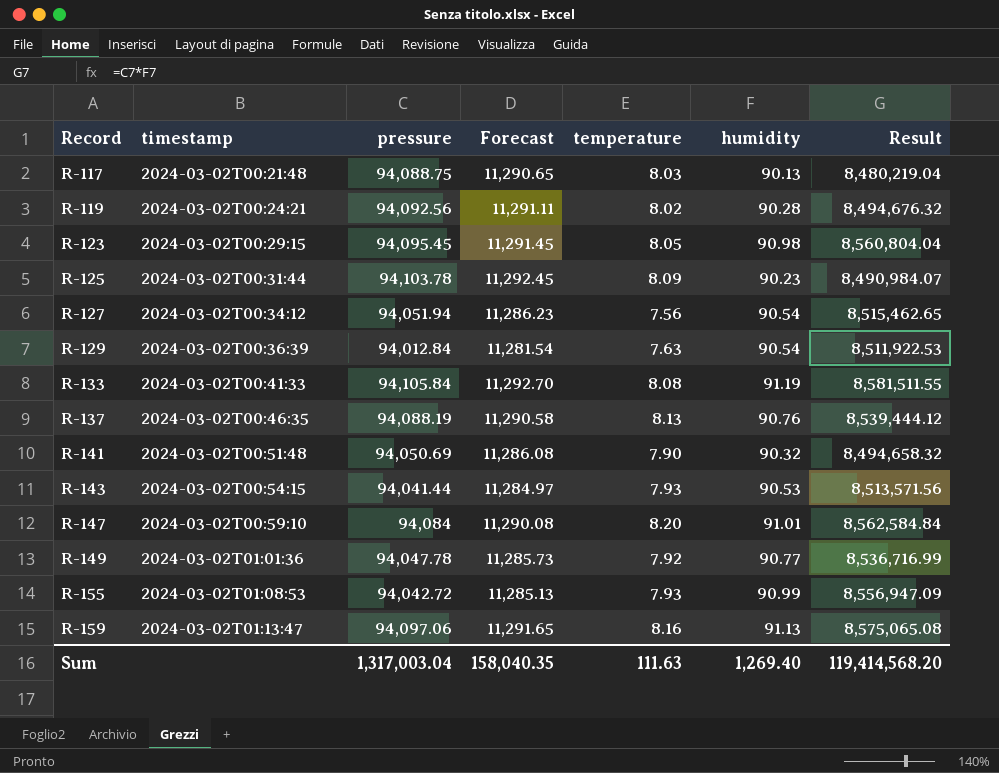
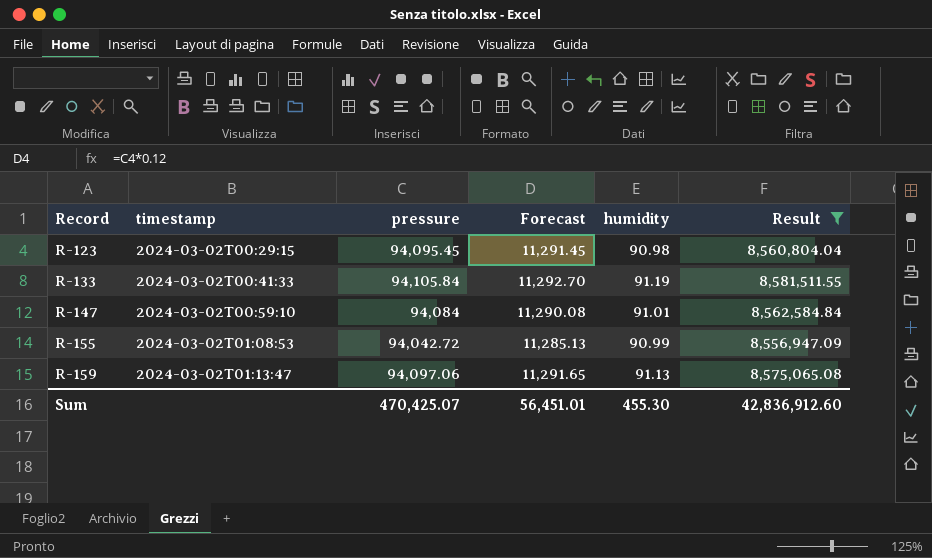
filter: none -> Result >= 8,556,947.09
column temperature | position: 5 -> none
Sum | pressure: 1,317,003.04 -> 470,425.07
Sum | Forecast: 158,040.35 -> 56,451.01
Sum | humidity: 1,269.40 -> 455.30
Sum | Result: 119,414,568.20 -> 42,836,912.60

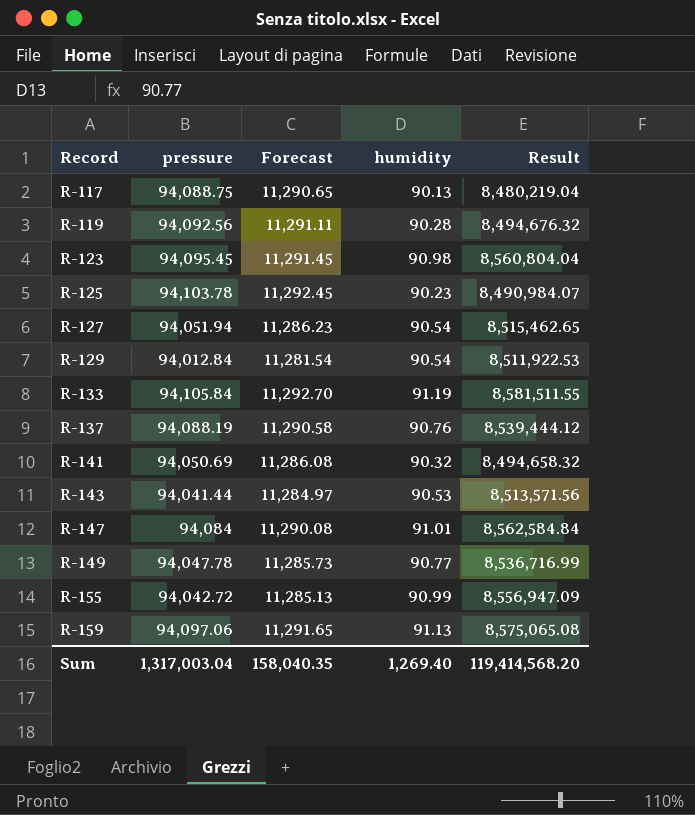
filter: Result >= 8,556,947.09 -> none
column timestamp | position: 2 -> none
Sum | pressure: 470,425.07 -> 1,317,003.04
Sum | Forecast: 56,451.01 -> 158,040.35
Sum | humidity: 455.30 -> 1,269.40
Sum | Result: 42,836,912.60 -> 119,414,568.20

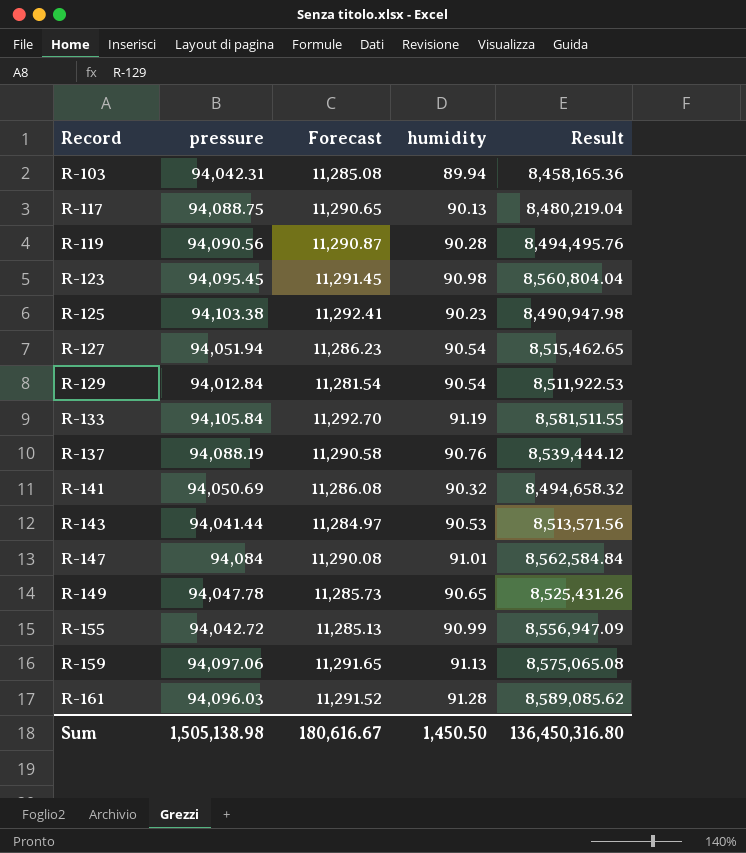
row R-103: none -> 94,042.31 | 11,285.08 | 89.94 | 8,458,165.36
R-119 | pressure: 94,092.56 -> 94,090.56
R-119 | Forecast: 11,291.11 -> 11,290.87
R-119 | Result: 8,494,676.32 -> 8,494,495.76
R-125 | pressure: 94,103.78 -> 94,103.38
R-125 | Forecast: 11,292.45 -> 11,292.41
R-125 | Result: 8,490,984.07 -> 8,490,947.98
R-149 | humidity: 90.77 -> 90.65
R-149 | Result: 8,536,716.99 -> 8,525,431.26
row R-161: none -> 94,096.03 | 11,291.52 | 91.28 | 8,589,085.62
Sum | pressure: 1,317,003.04 -> 1,505,138.98
Sum | Forecast: 158,040.35 -> 180,616.67
Sum | humidity: 1,269.40 -> 1,450.50
Sum | Result: 119,414,568.20 -> 136,450,316.80

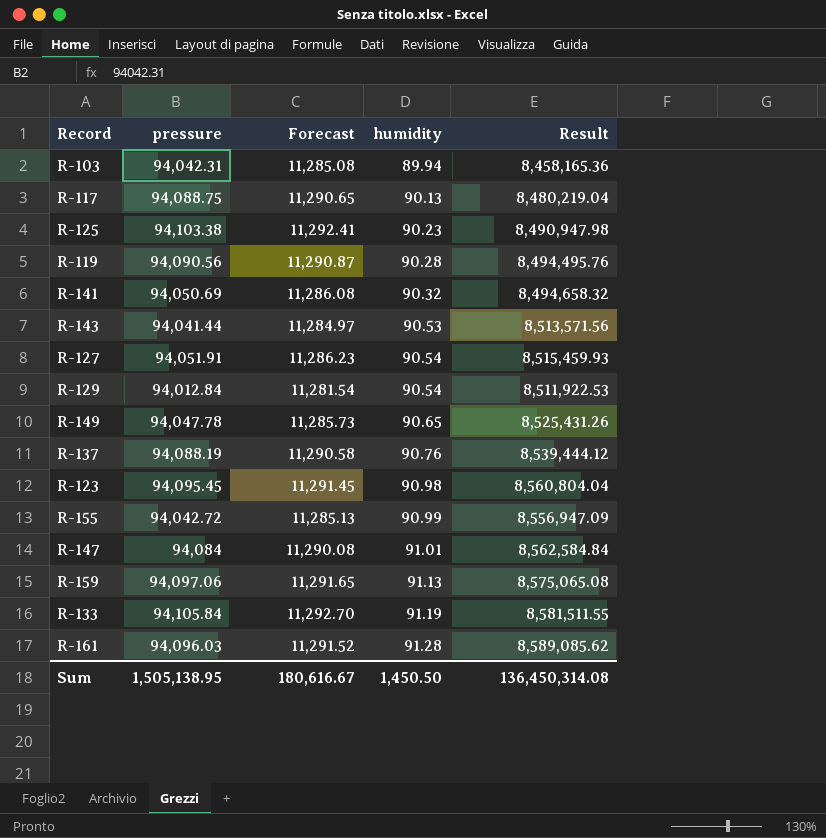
row order: Record ascending -> humidity ascending
R-127 | pressure: 94,051.94 -> 94,051.91
R-127 | Result: 8,515,462.65 -> 8,515,459.93
Sum | pressure: 1,505,138.98 -> 1,505,138.95
Sum | Result: 136,450,316.80 -> 136,450,314.08

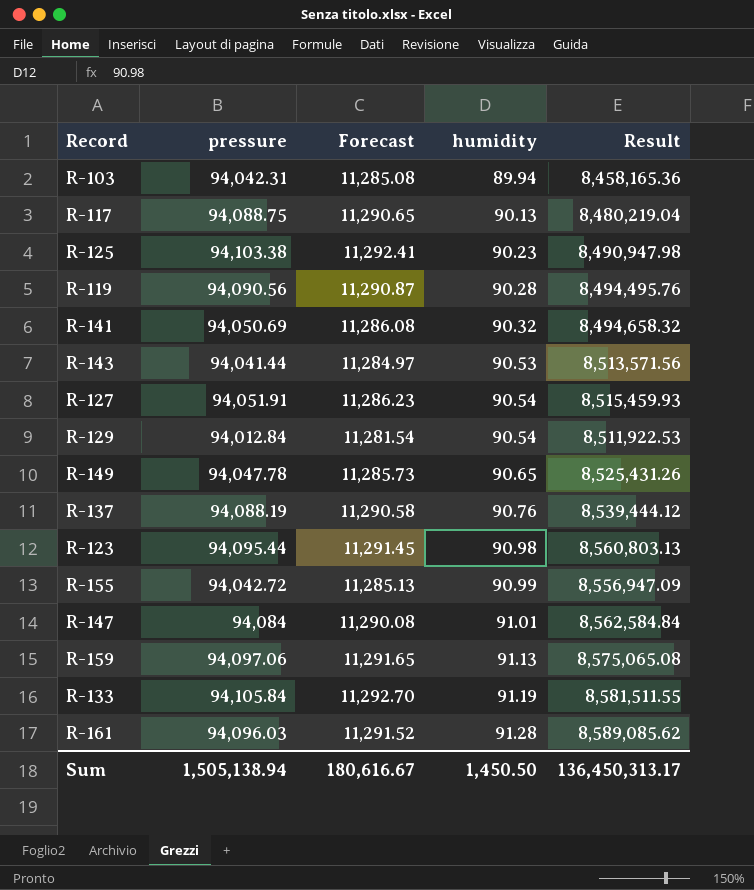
R-123 | pressure: 94,095.45 -> 94,095.44
R-123 | Result: 8,560,804.04 -> 8,560,803.13
Sum | pressure: 1,505,138.95 -> 1,505,138.94
Sum | Result: 136,450,314.08 -> 136,450,313.17

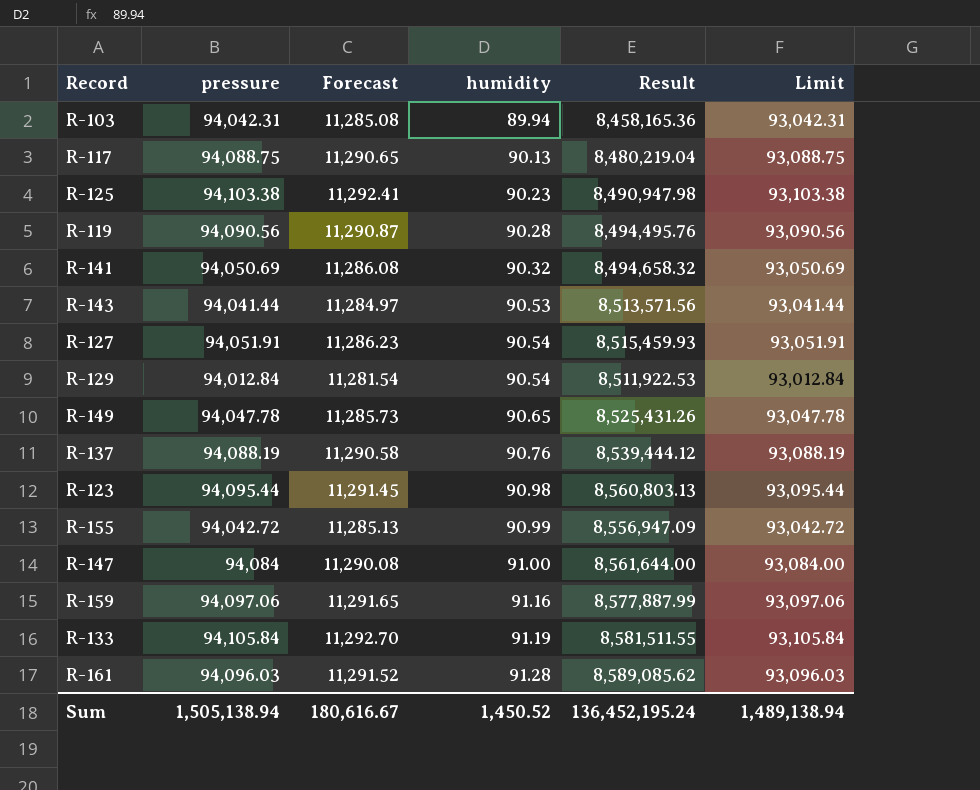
column Limit | formula: none -> [pressure] - 1000
R-147 | humidity: 91.01 -> 91.00
R-147 | Result: 8,562,584.84 -> 8,561,644.00
R-159 | humidity: 91.13 -> 91.16
R-159 | Result: 8,575,065.08 -> 8,577,887.99
Sum | humidity: 1,450.50 -> 1,450.52
Sum | Result: 136,450,313.17 -> 136,452,195.24

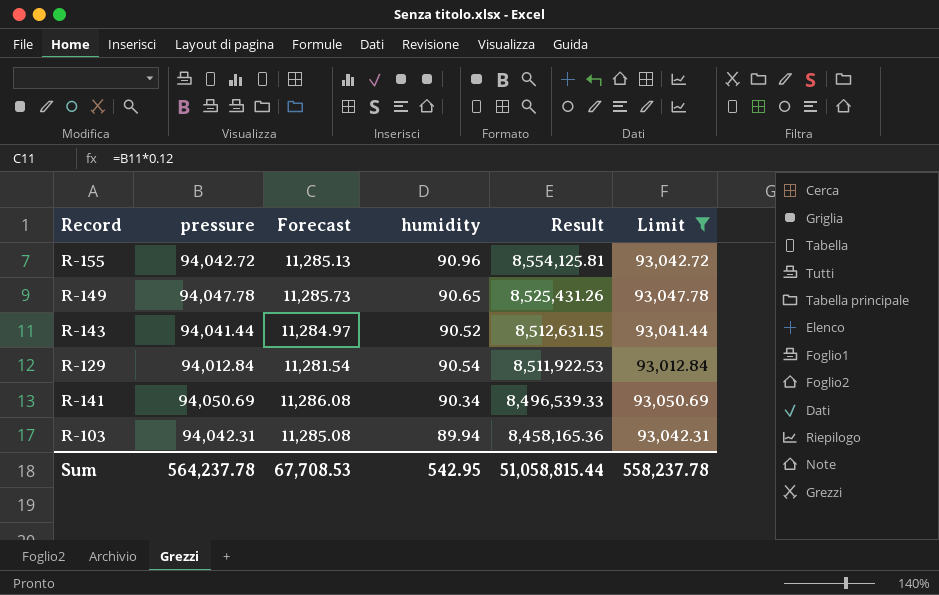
filter: none -> Limit <= 93,050.69
row order: humidity ascending -> Result descending
R-155 | humidity: 90.99 -> 90.96
R-155 | Result: 8,556,947.09 -> 8,554,125.81
R-143 | humidity: 90.53 -> 90.52
R-143 | Result: 8,513,571.56 -> 8,512,631.15
R-141 | humidity: 90.32 -> 90.34
R-141 | Result: 8,494,658.32 -> 8,496,539.33
Sum | pressure: 1,505,138.94 -> 564,237.78
Sum | Forecast: 180,616.67 -> 67,708.53
Sum | humidity: 1,450.52 -> 542.95
Sum | Result: 136,452,195.24 -> 51,058,815.44
Sum | Limit: 1,489,138.94 -> 558,237.78

